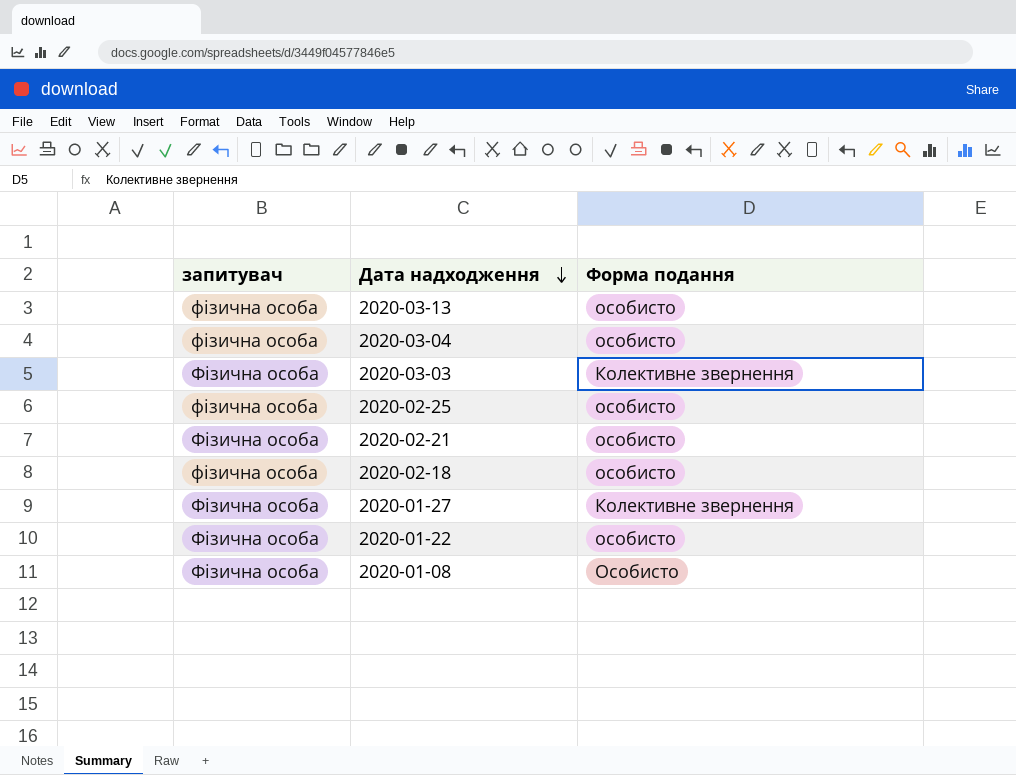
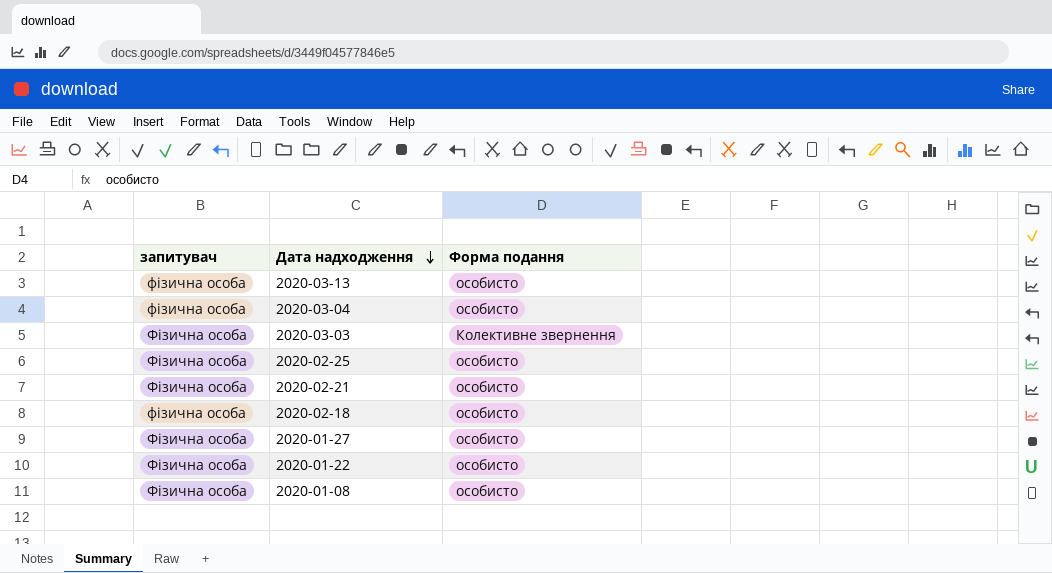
2020-02-25 | запитувач: фізична особа -> Фізична особа
2020-01-27 | Форма подання: Колективне звернення -> особисто
2020-01-08 | Форма подання: Особисто -> особисто

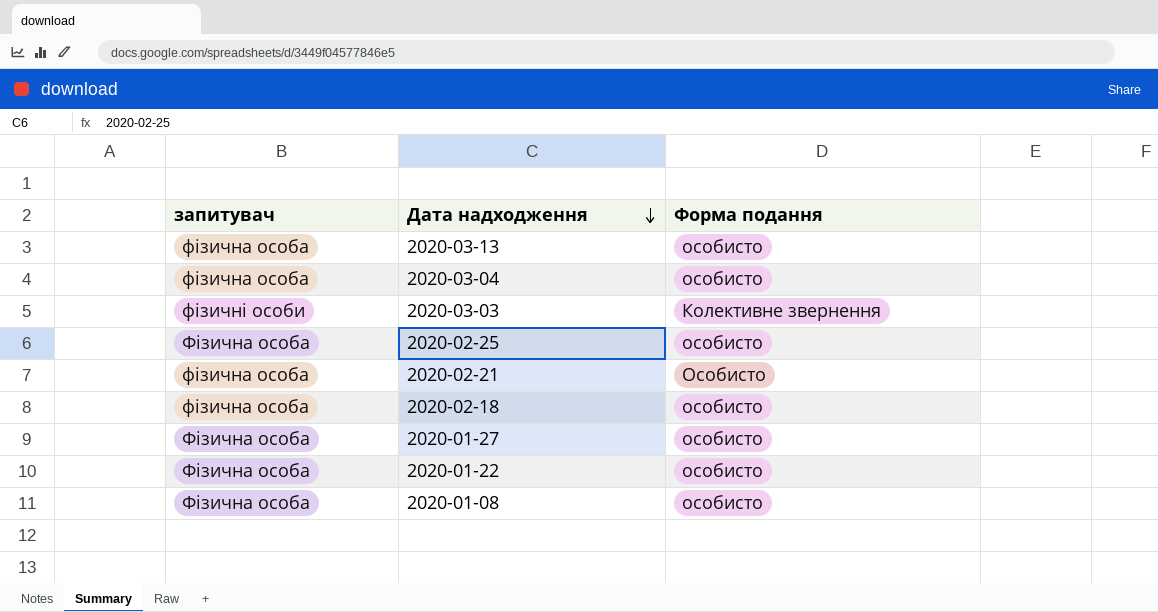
2020-03-03 | запитувач: Фізична особа -> фізичні особи
2020-02-21 | запитувач: Фізична особа -> фізична особа
2020-02-21 | Форма подання: особисто -> Особисто

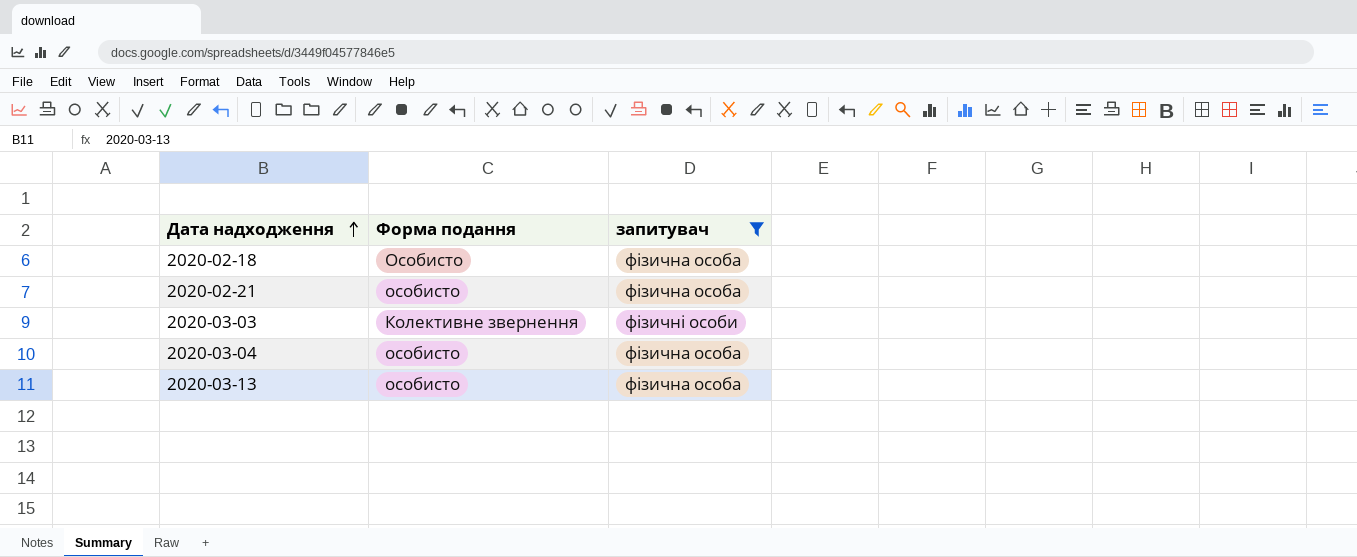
filter: none -> запитувач != Фізична особа
row order: Дата надходження descending -> Дата надходження ascending
column запитувач | position: 1 -> 3
2020-02-18 | Форма подання: особисто -> Особисто
2020-02-21 | Форма подання: Особисто -> особисто

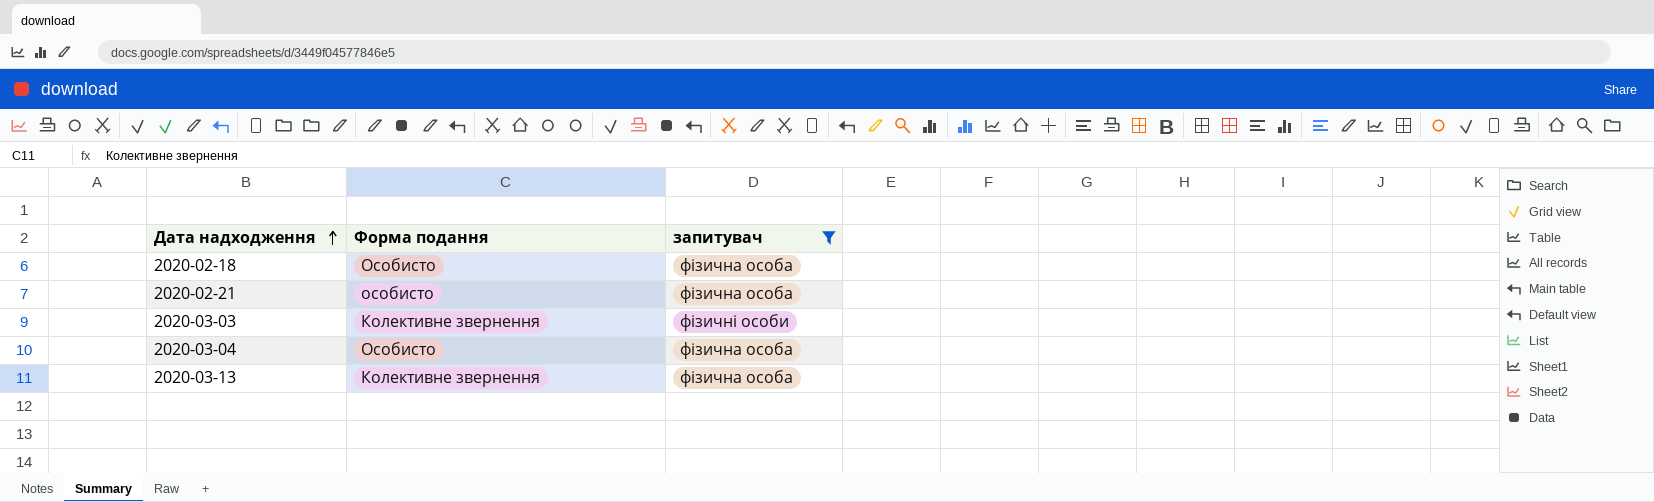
2020-03-04 | Форма подання: особисто -> Особисто
2020-03-13 | Форма подання: особисто -> Колективне звернення

